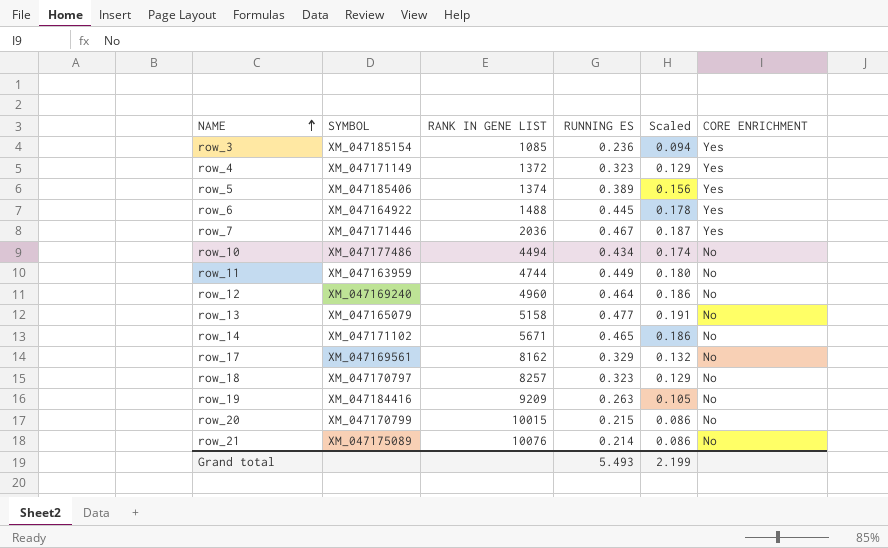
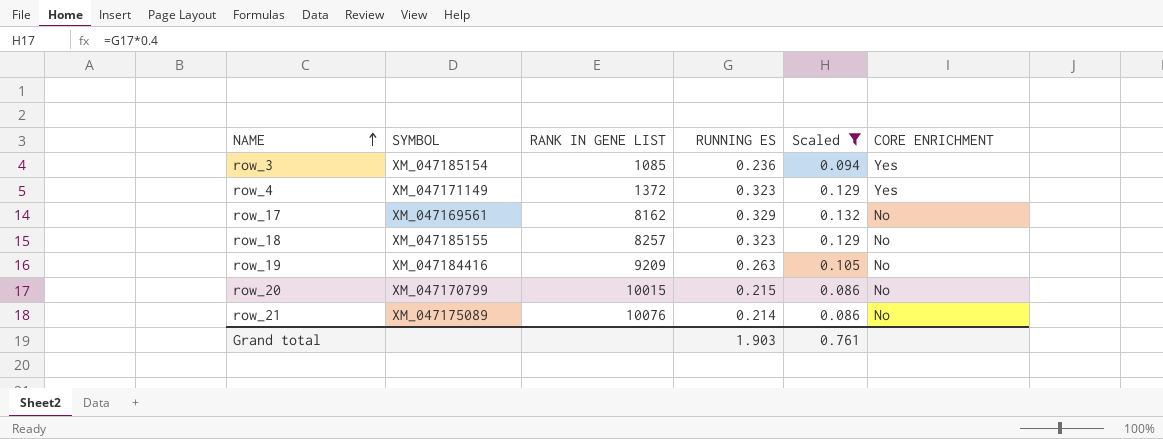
filter: none -> Scaled <= 0.132
row_18 | SYMBOL: XM_047170797 -> XM_047185155
Grand total | RUNNING ES: 5.493 -> 1.903
Grand total | Scaled: 2.199 -> 0.761

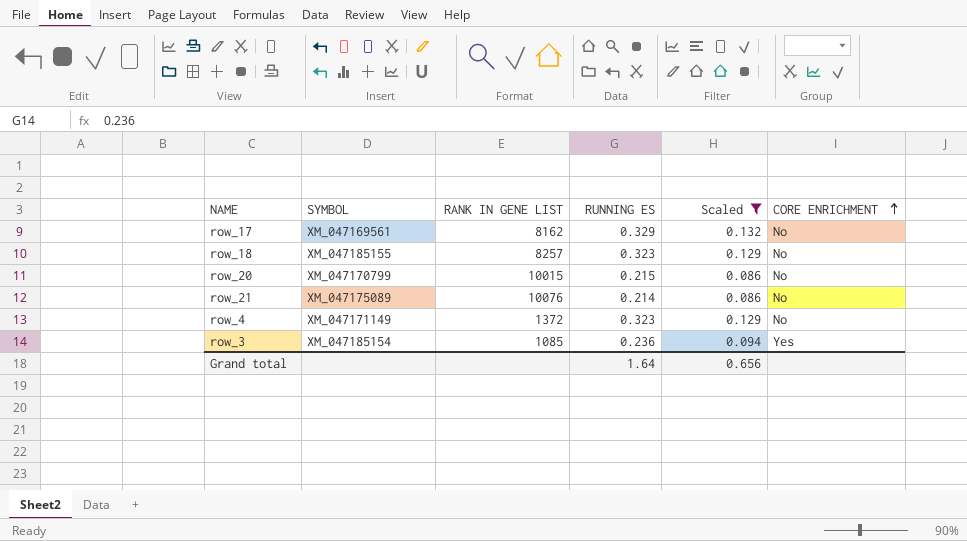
row order: NAME ascending -> CORE ENRICHMENT ascending
row row_19: XM_047184416 | 9209 | 0.263 | 0.105 | No -> none
row_4 | CORE ENRICHMENT: Yes -> No
Grand total | RUNNING ES: 1.903 -> 1.64
Grand total | Scaled: 0.761 -> 0.656

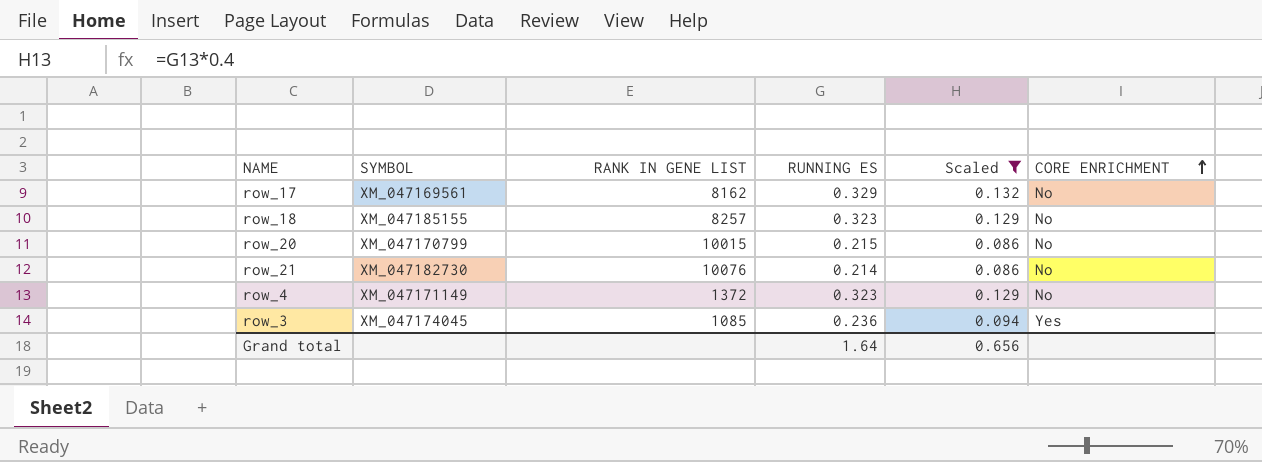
row_21 | SYMBOL: XM_047175089 -> XM_047182730
row_3 | SYMBOL: XM_047185154 -> XM_047174045

